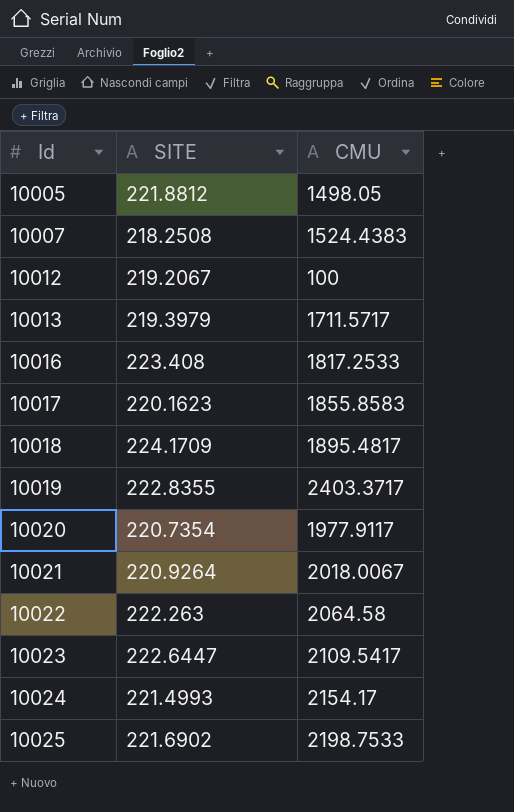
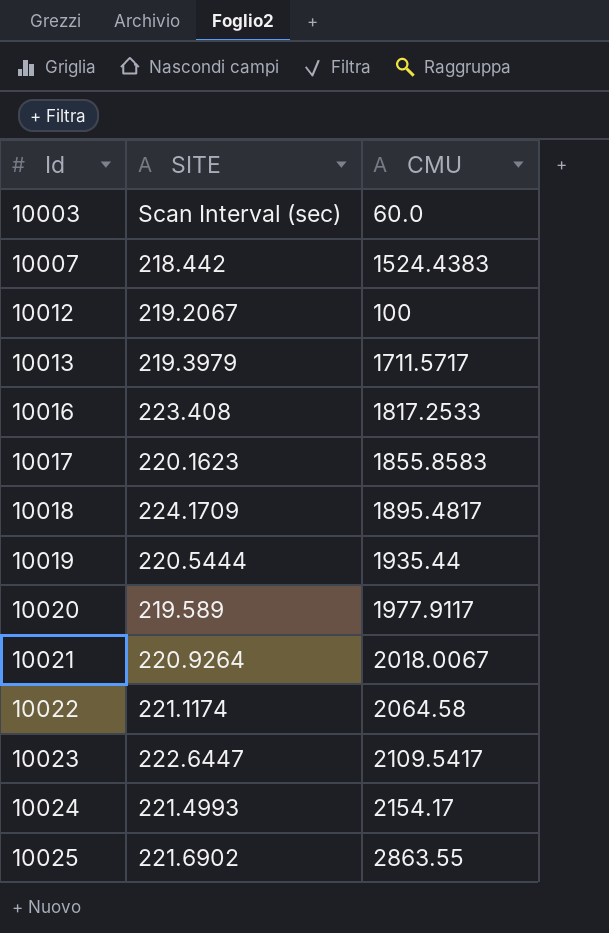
row 10005: 221.8812 | 1498.05 -> none
row 10003: none -> Scan Interval (sec) | 60.0
10007 | SITE: 218.2508 -> 218.442
10019 | SITE: 222.8355 -> 220.5444
10019 | CMU: 2403.3717 -> 1935.44
10020 | SITE: 220.7354 -> 219.589
10022 | SITE: 222.263 -> 221.1174
10025 | CMU: 2198.7533 -> 2863.55

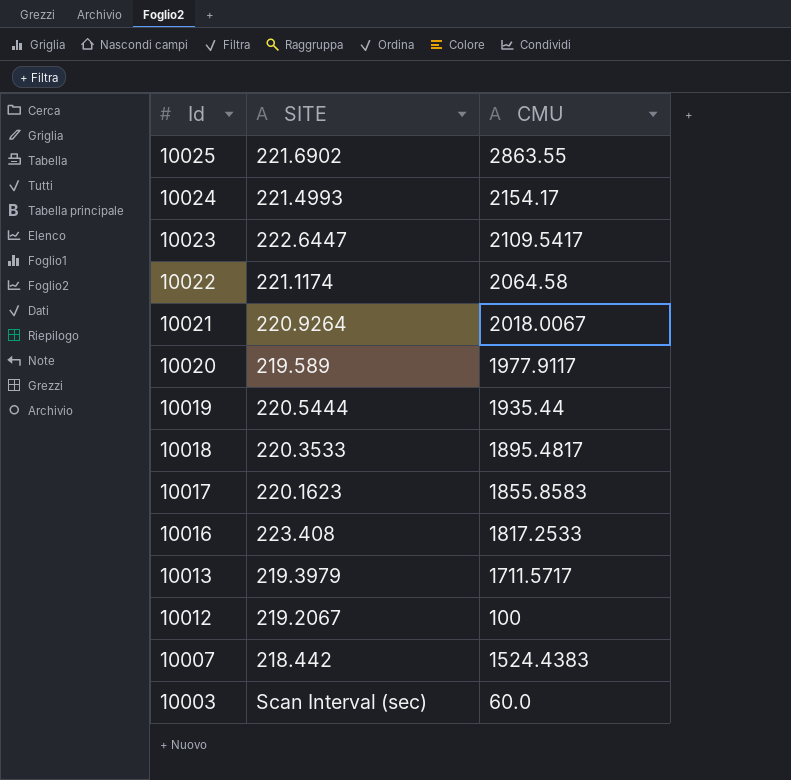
row order: Id ascending -> Id descending
10018 | SITE: 224.1709 -> 220.3533

